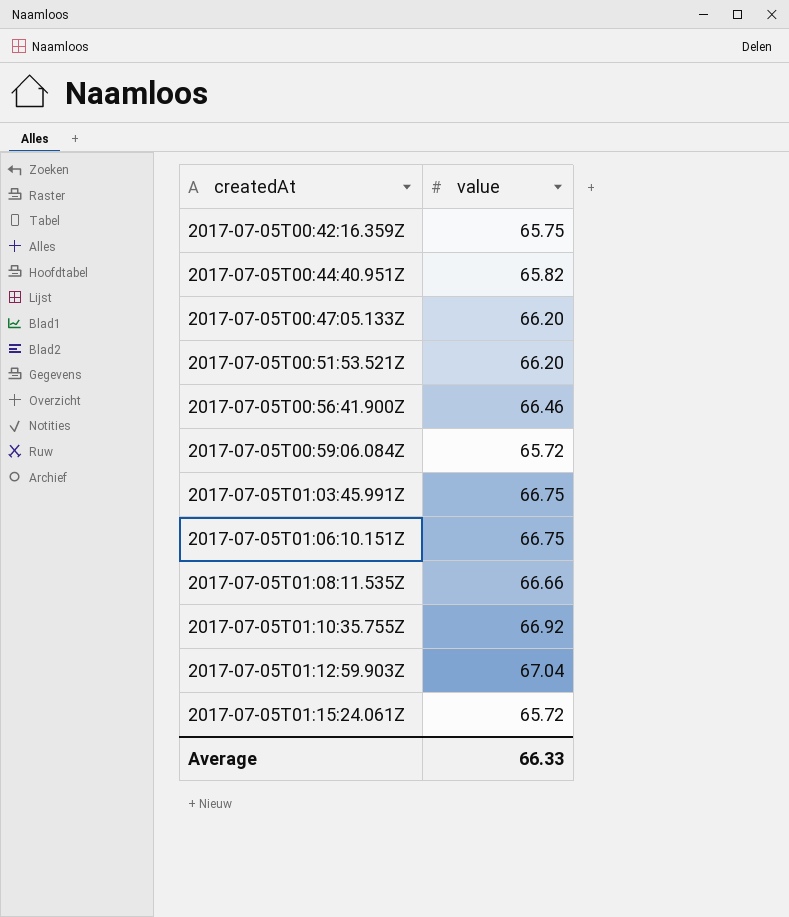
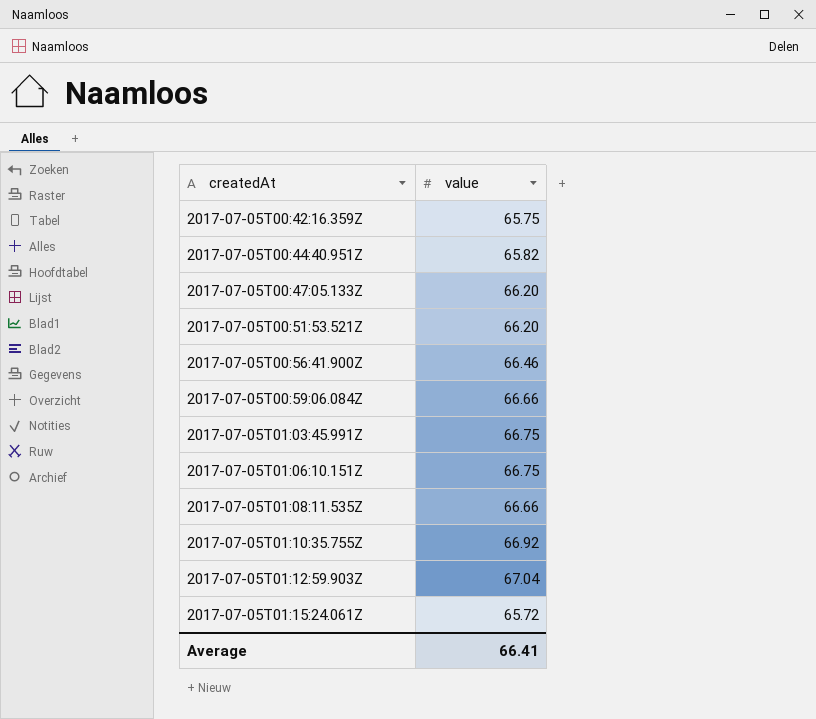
2017-07-05T00:59:06.084Z | value: 65.72 -> 66.66
Average | value: 66.33 -> 66.41

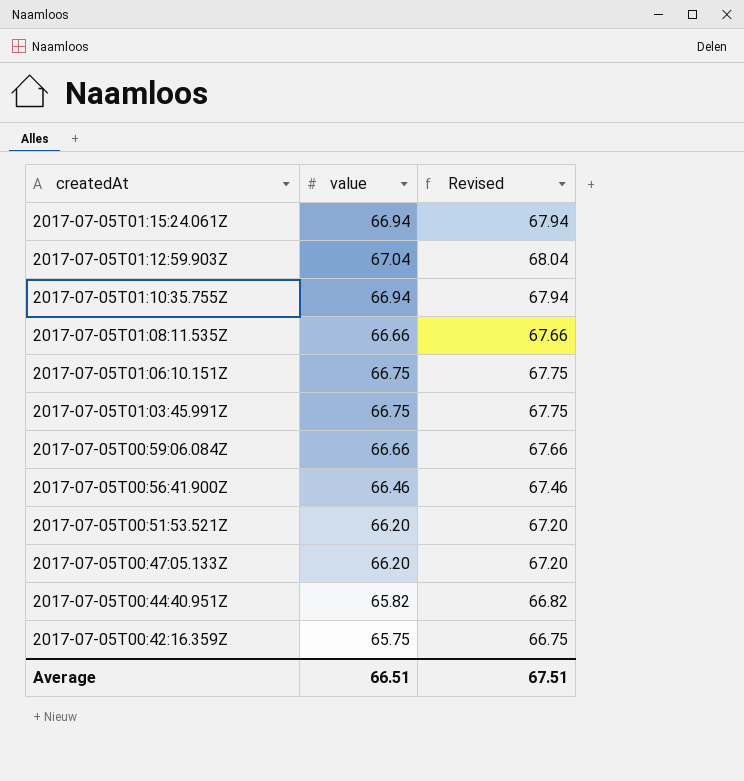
row order: createdAt ascending -> createdAt descending
column Revised | formula: none -> [value] + 1
2017-07-05T01:15:24.061Z | value: 65.72 -> 66.94
2017-07-05T01:10:35.755Z | value: 66.92 -> 66.94
Average | value: 66.41 -> 66.51

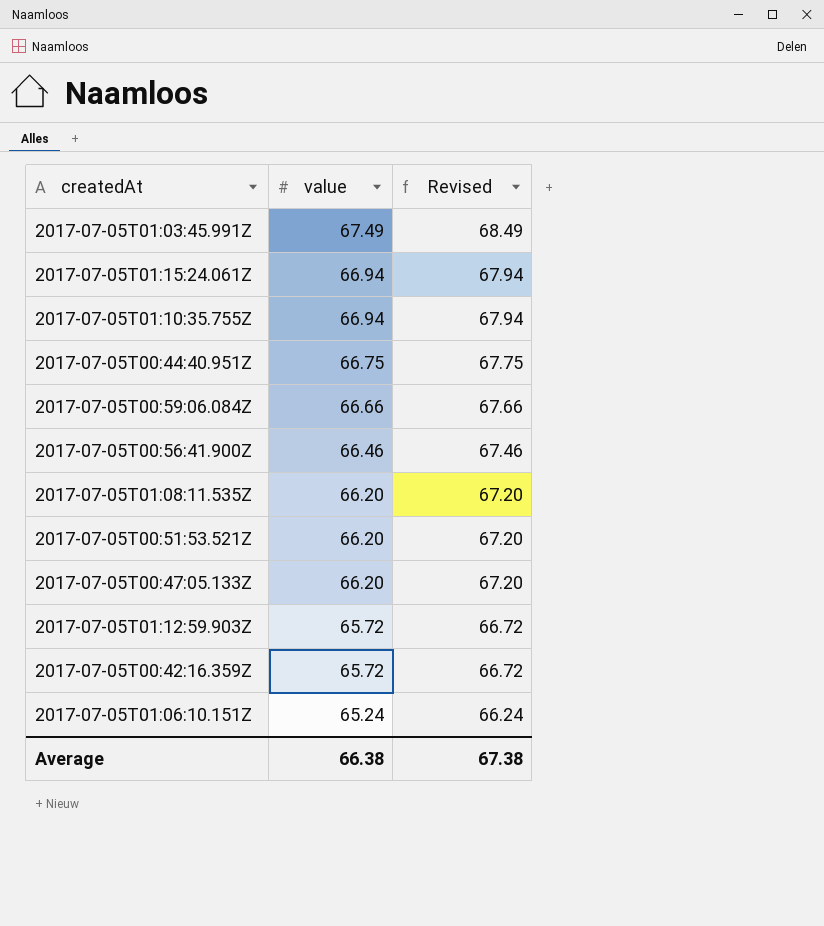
row order: createdAt descending -> value descending
2017-07-05T01:03:45.991Z | value: 66.75 -> 67.49
2017-07-05T01:03:45.991Z | Revised: 67.75 -> 68.49
2017-07-05T00:44:40.951Z | value: 65.82 -> 66.75
2017-07-05T00:44:40.951Z | Revised: 66.82 -> 67.75
2017-07-05T01:08:11.535Z | value: 66.66 -> 66.20
2017-07-05T01:08:11.535Z | Revised: 67.66 -> 67.20
2017-07-05T01:12:59.903Z | value: 67.04 -> 65.72
2017-07-05T01:12:59.903Z | Revised: 68.04 -> 66.72
2017-07-05T00:42:16.359Z | value: 65.75 -> 65.72
2017-07-05T00:42:16.359Z | Revised: 66.75 -> 66.72
2017-07-05T01:06:10.151Z | value: 66.75 -> 65.24
2017-07-05T01:06:10.151Z | Revised: 67.75 -> 66.24
Average | value: 66.51 -> 66.38
Average | Revised: 67.51 -> 67.38

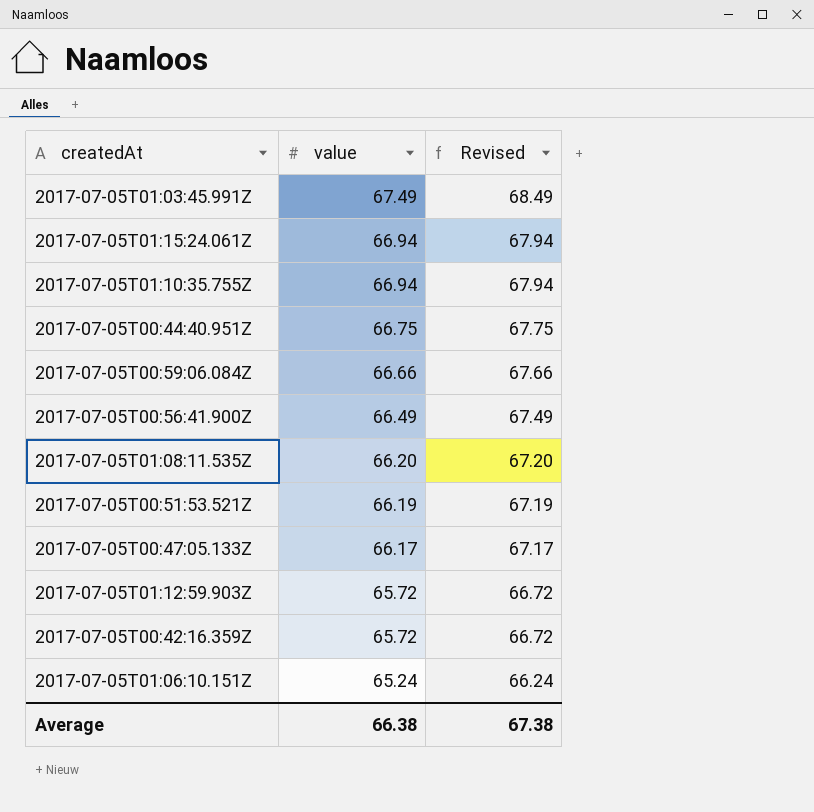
2017-07-05T00:56:41.900Z | value: 66.46 -> 66.49
2017-07-05T00:56:41.900Z | Revised: 67.46 -> 67.49
2017-07-05T00:51:53.521Z | value: 66.20 -> 66.19
2017-07-05T00:51:53.521Z | Revised: 67.20 -> 67.19
2017-07-05T00:47:05.133Z | value: 66.20 -> 66.17
2017-07-05T00:47:05.133Z | Revised: 67.20 -> 67.17

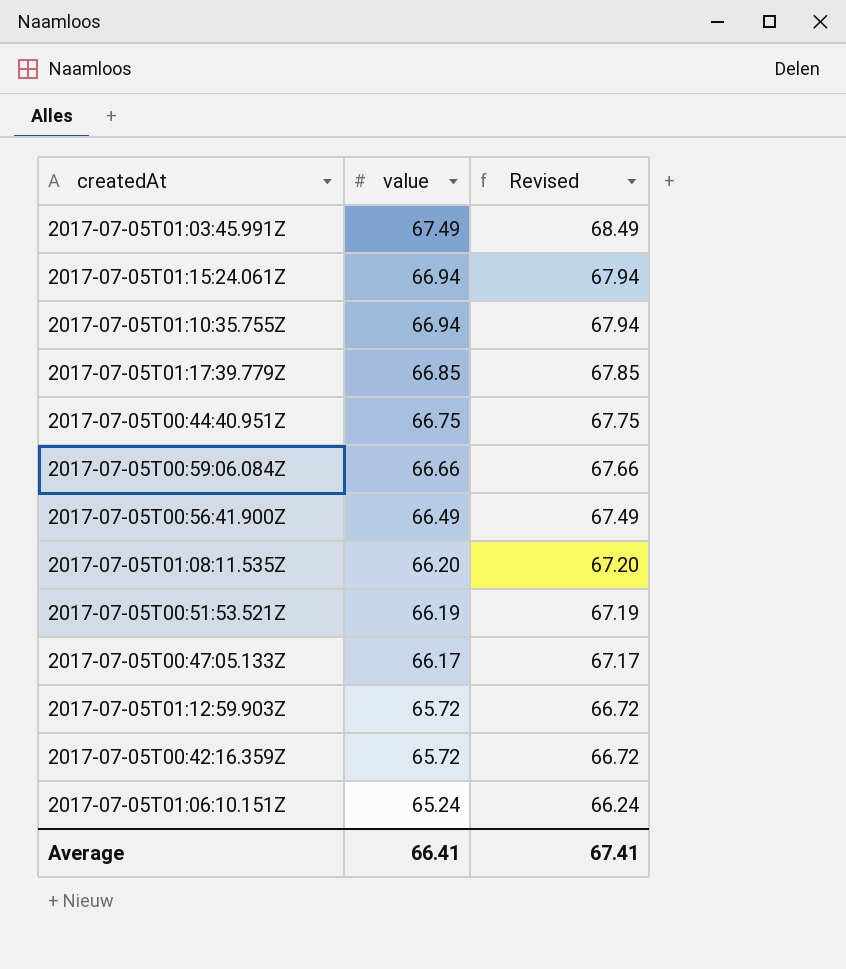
row 2017-07-05T01:17:39.779Z: none -> 66.85 | 67.85
Average | value: 66.38 -> 66.41
Average | Revised: 67.38 -> 67.41

